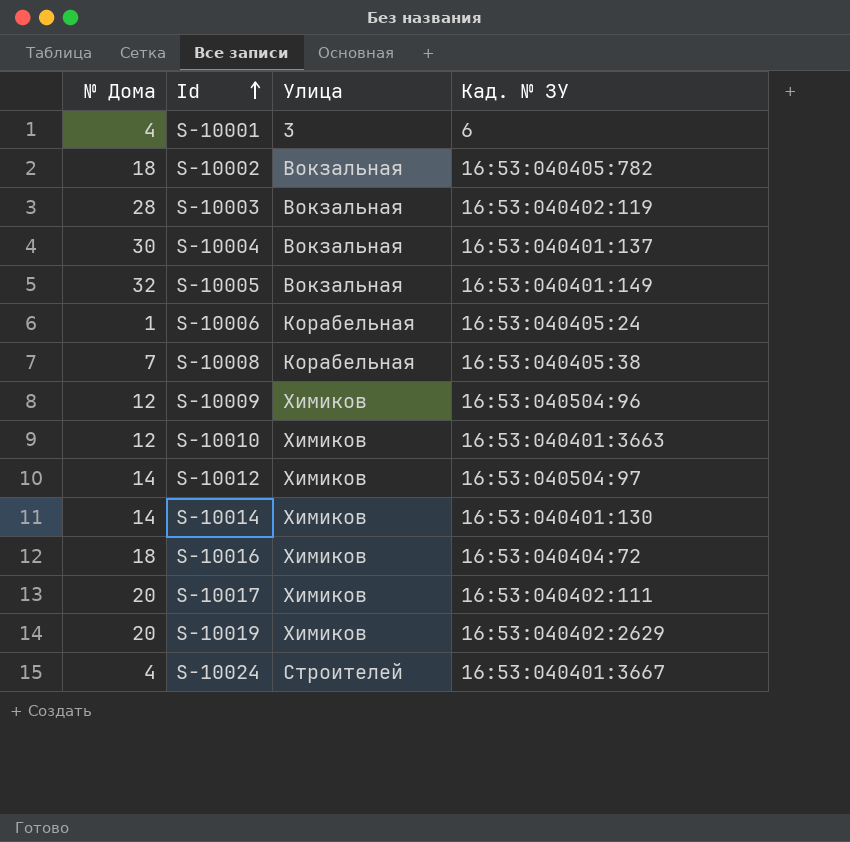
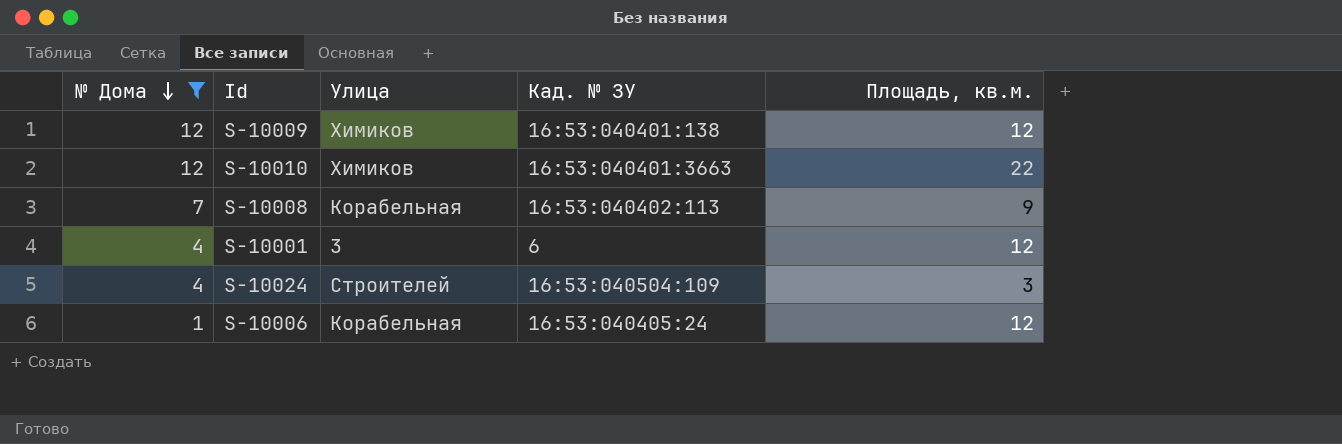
filter: none -> № Дома <= 12
row order: Id ascending -> № Дома descending
column Площадь, кв.м. | position: none -> 5
S-10009 | Кад. № ЗУ: 16:53:040504:96 -> 16:53:040401:138
S-10008 | Кад. № ЗУ: 16:53:040405:38 -> 16:53:040402:113
S-10024 | Кад. № ЗУ: 16:53:040401:3667 -> 16:53:040504:109

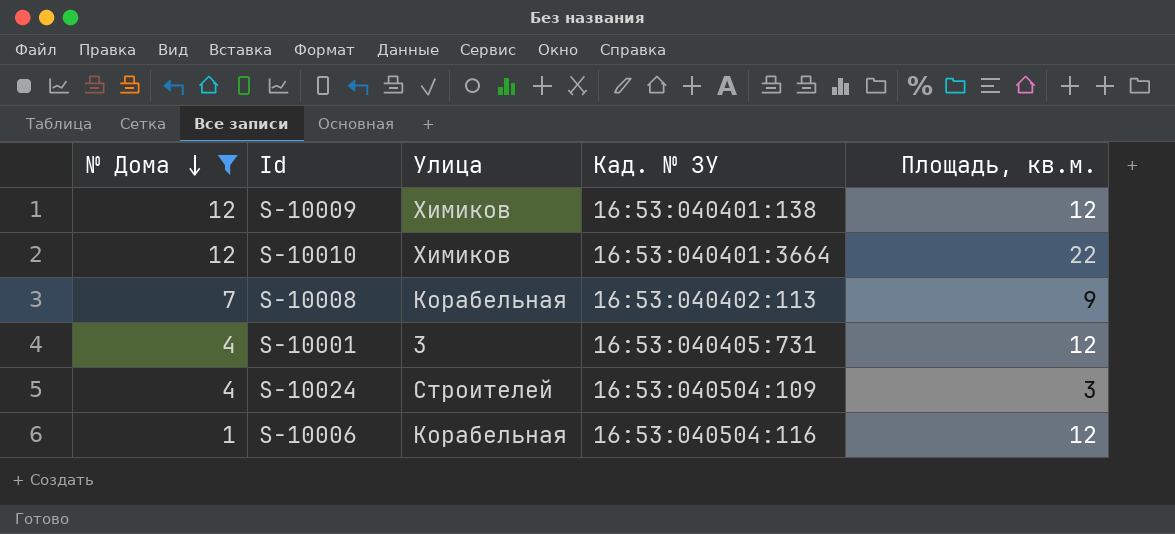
S-10010 | Кад. № ЗУ: 16:53:040401:3663 -> 16:53:040401:3664
S-10001 | Кад. № ЗУ: 6 -> 16:53:040405:731
S-10006 | Кад. № ЗУ: 16:53:040405:24 -> 16:53:040504:116

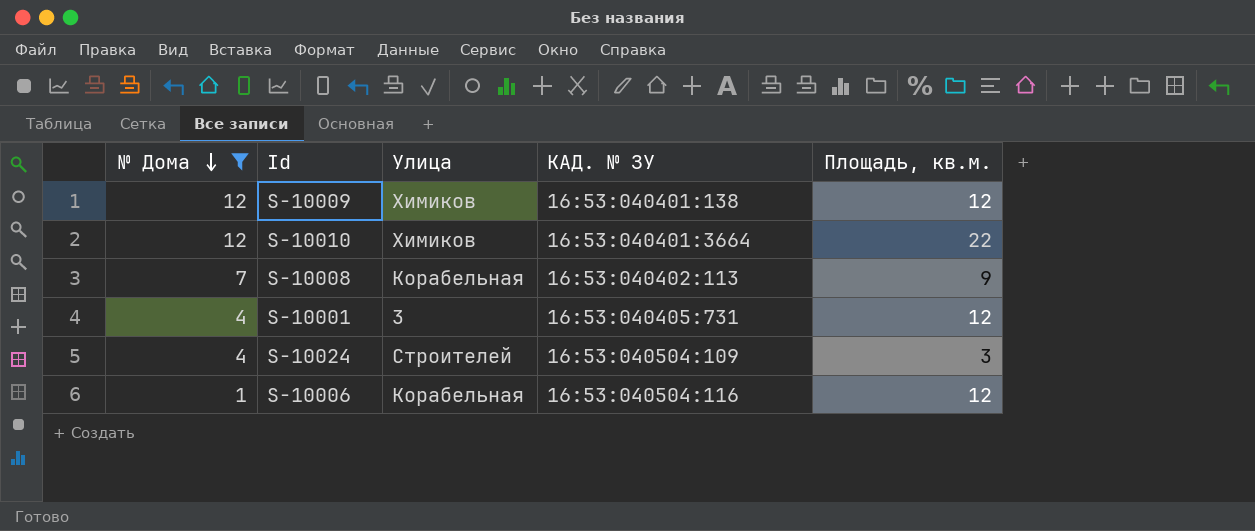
column name: Кад. № ЗУ -> КАД. № ЗУ

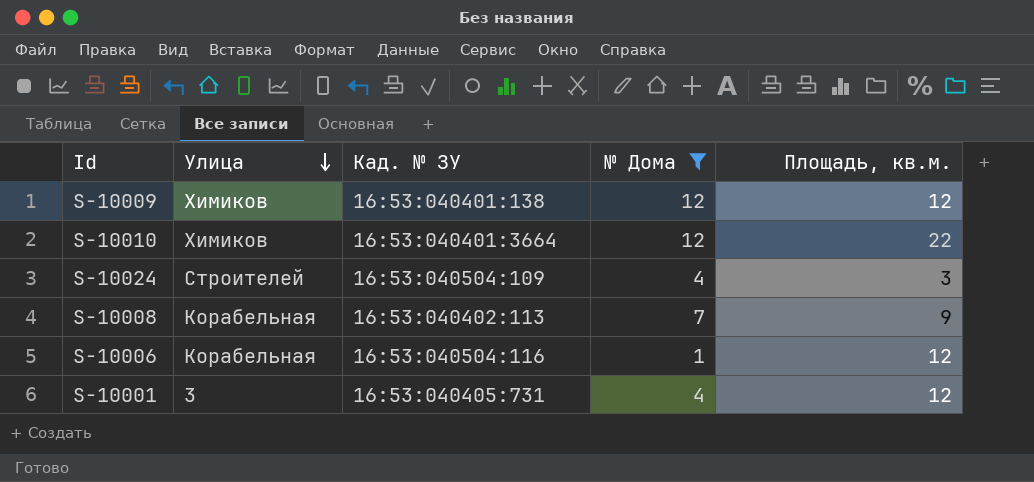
row order: № Дома descending -> Улица descending
column name: КАД. № ЗУ -> Кад. № ЗУ
column № Дома | position: 1 -> 4

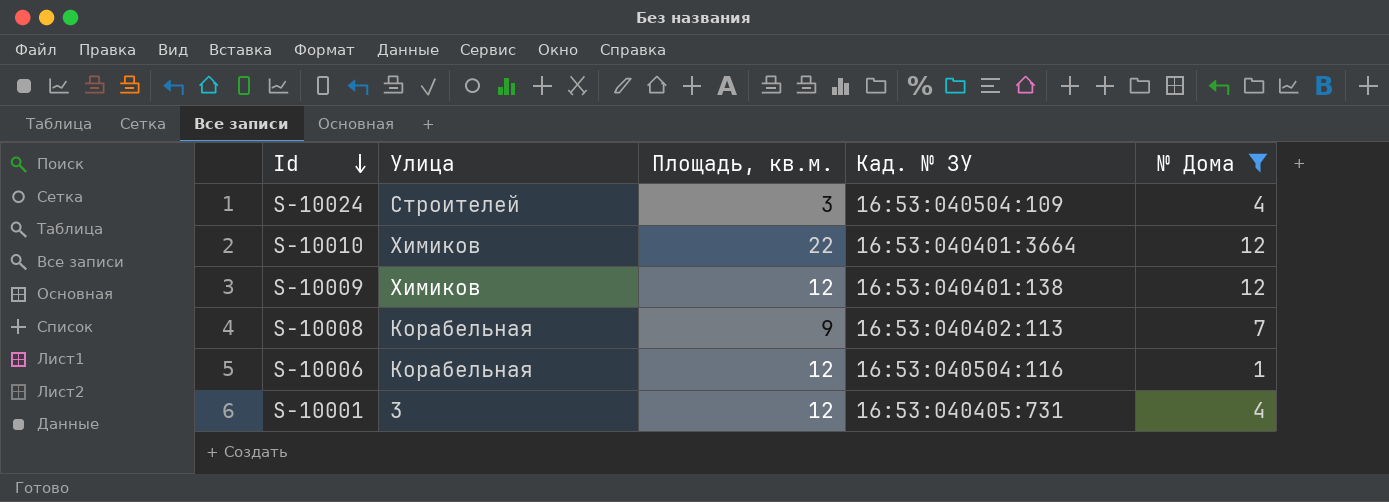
row order: Улица descending -> Id descending
column Площадь, кв.м. | position: 5 -> 3

